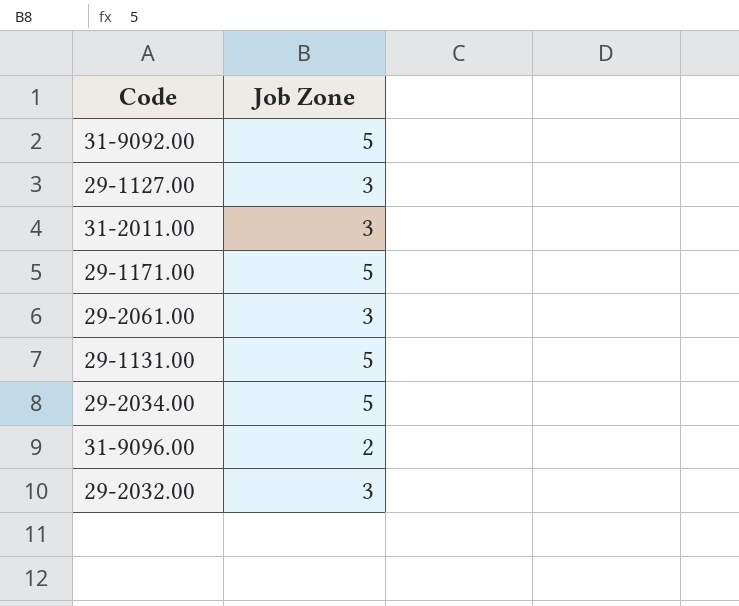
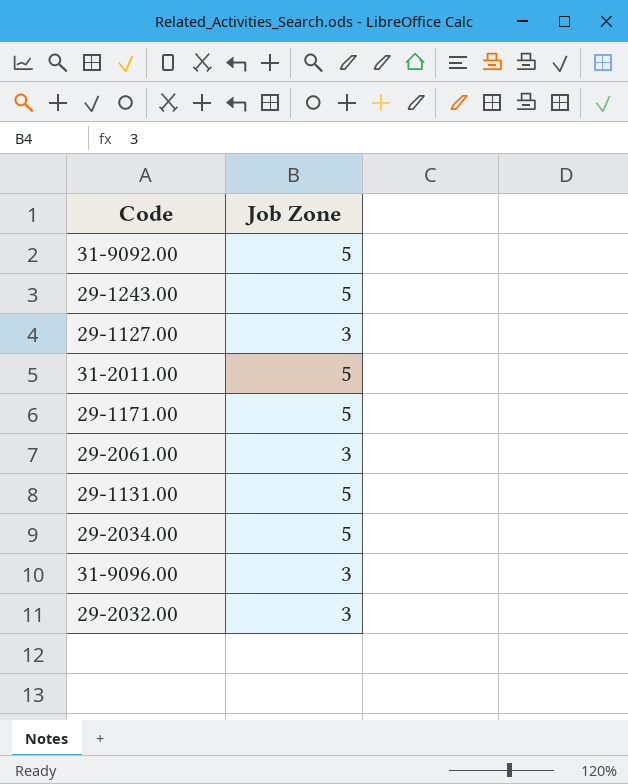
row 29-1243.00: none -> 5
31-2011.00 | Job Zone: 3 -> 5
31-9096.00 | Job Zone: 2 -> 3

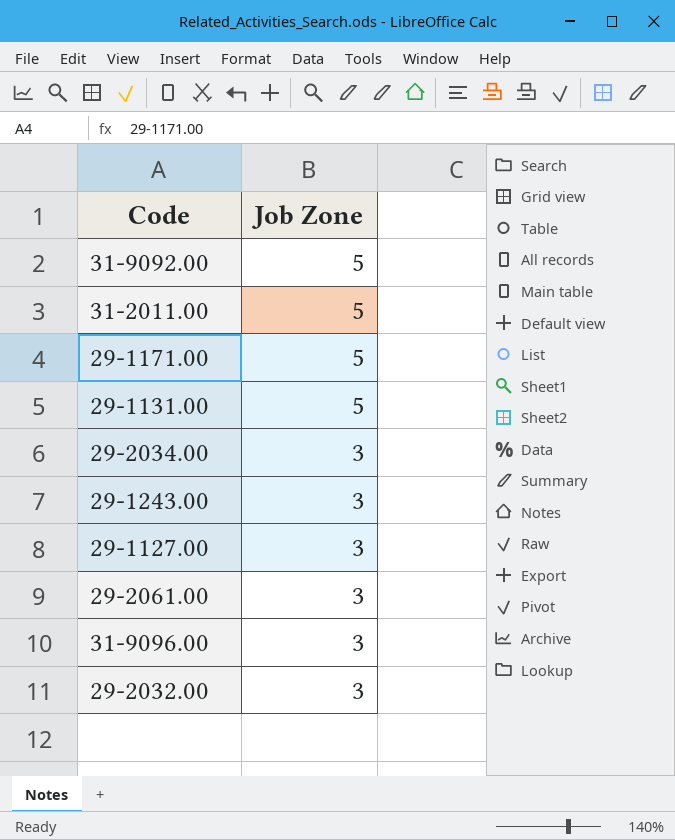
row order: none -> Job Zone descending
29-2034.00 | Job Zone: 5 -> 3
29-1243.00 | Job Zone: 5 -> 3

